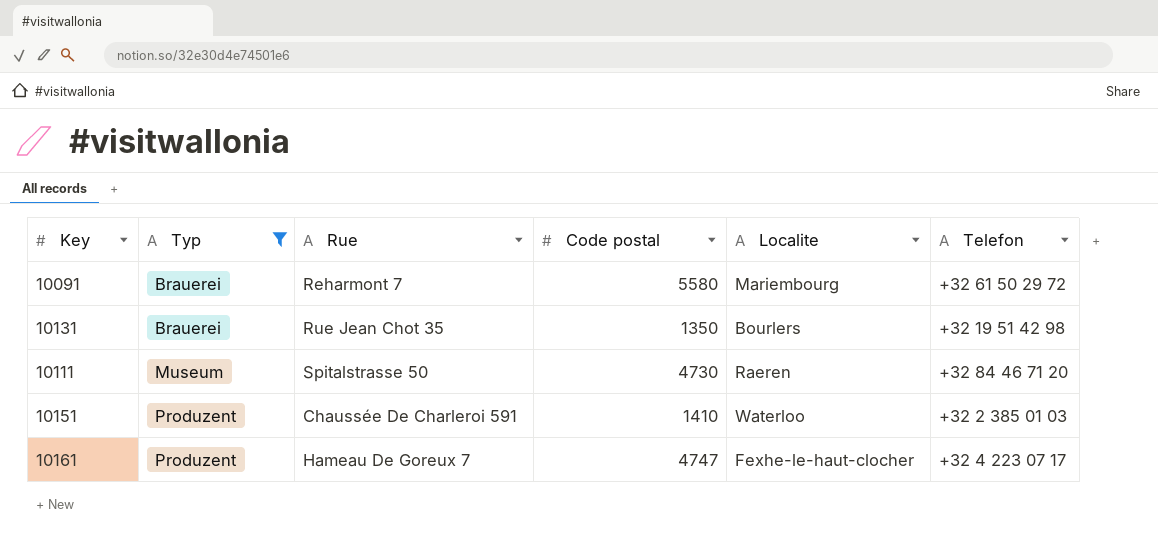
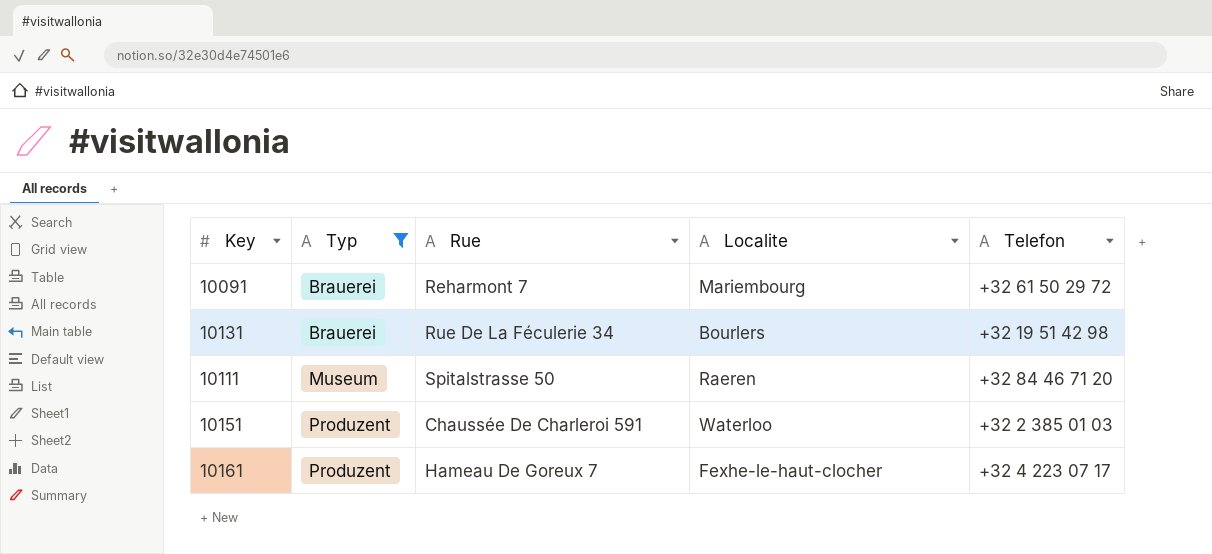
column Code postal | position: 4 -> none
10131 | Rue: Rue Jean Chot 35 -> Rue De La Féculerie 34

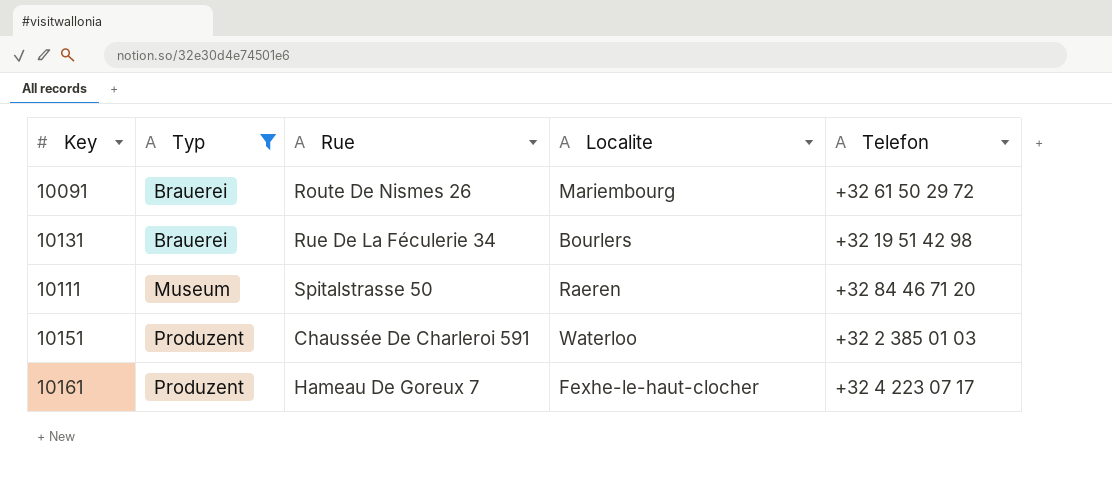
10091 | Rue: Reharmont 7 -> Route De Nismes 26

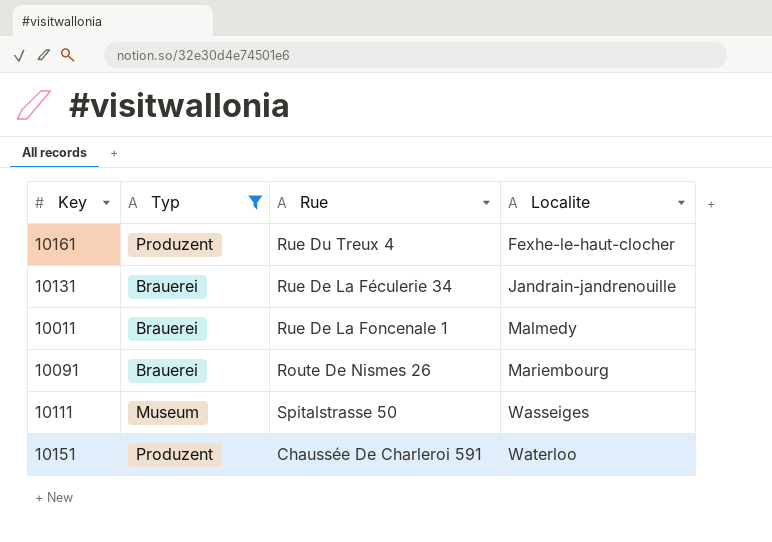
row order: Typ ascending -> Localite ascending
column Telefon | position: 5 -> none
10161 | Rue: Hameau De Goreux 7 -> Rue Du Treux 4
10131 | Localite: Bourlers -> Jandrain-jandrenouille
row 10011: none -> Brauerei | Rue De La Foncenale 1 | Malmedy
10111 | Localite: Raeren -> Wasseiges

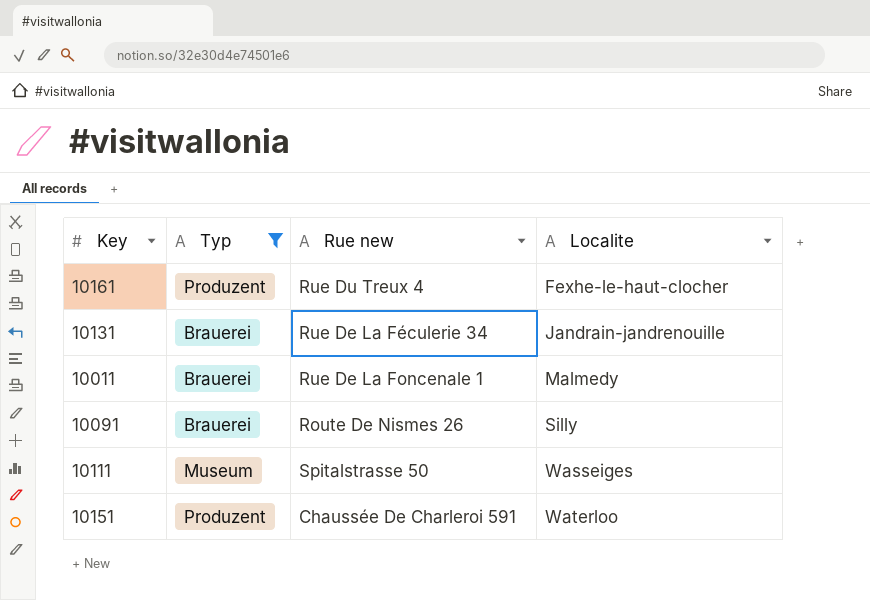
column name: Rue -> Rue new
10091 | Localite: Mariembourg -> Silly

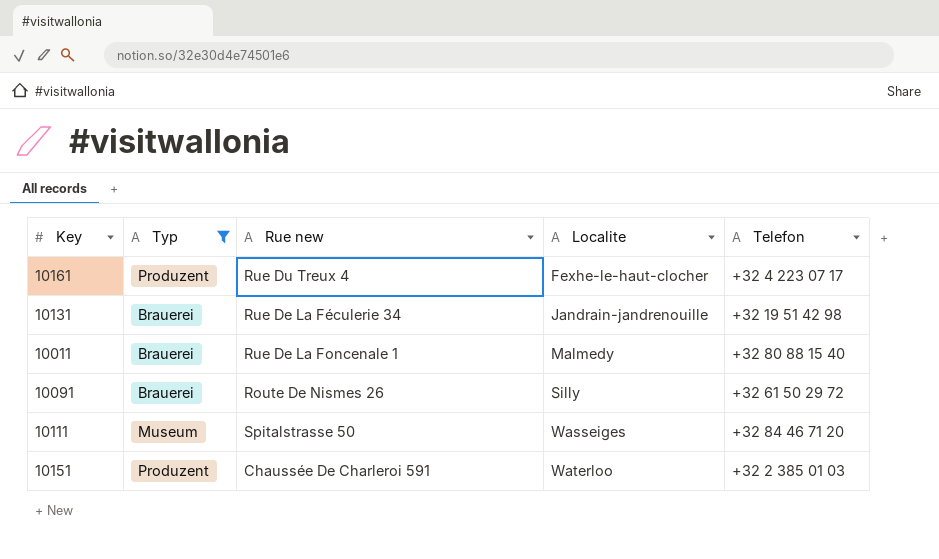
column Telefon | position: none -> 5

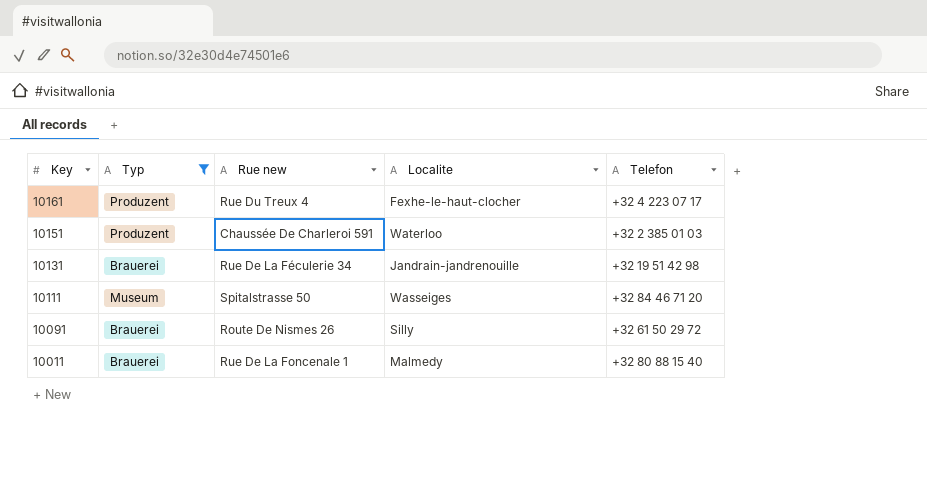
row order: Localite ascending -> Key descending

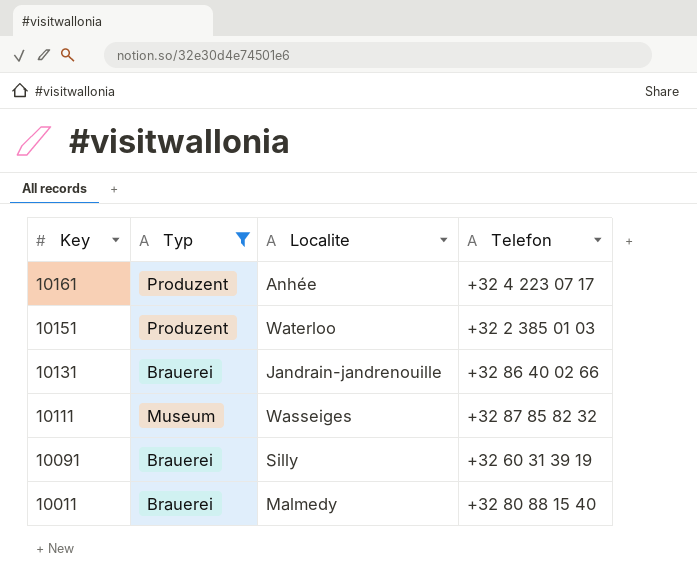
column Rue new | position: 3 -> none
10161 | Localite: Fexhe-le-haut-clocher -> Anhée
10131 | Telefon: +32 19 51 42 98 -> +32 86 40 02 66
10111 | Telefon: +32 84 46 71 20 -> +32 87 85 82 32
10091 | Telefon: +32 61 50 29 72 -> +32 60 31 39 19

